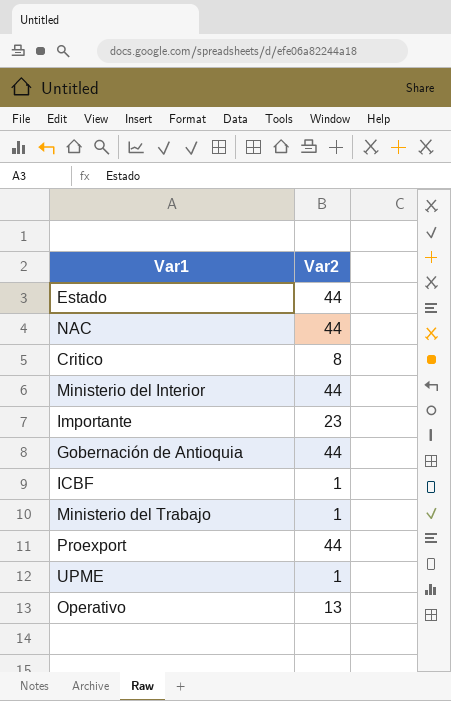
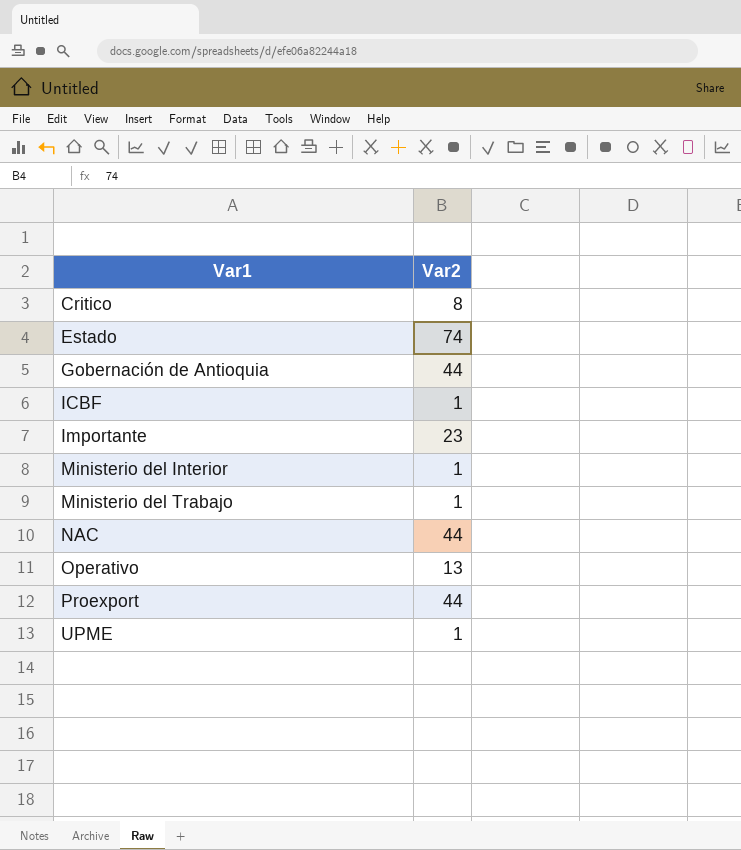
row order: none -> Var1 ascending
Estado | Var2: 44 -> 74
Ministerio del Interior | Var2: 44 -> 1

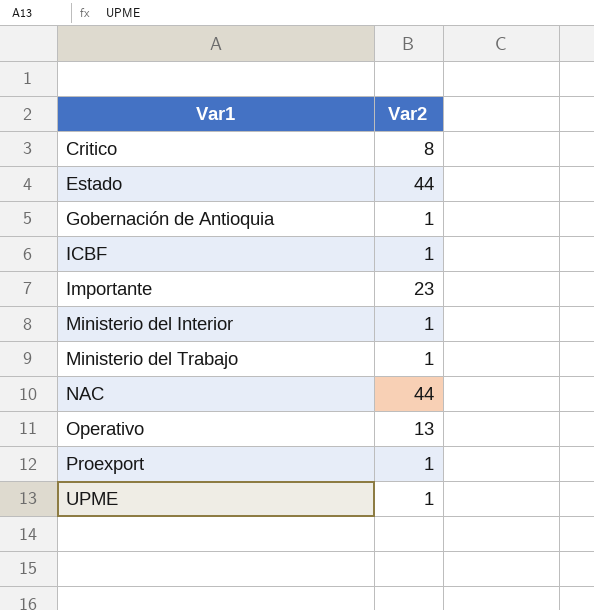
Estado | Var2: 74 -> 44
Gobernación de Antioquia | Var2: 44 -> 1
Proexport | Var2: 44 -> 1

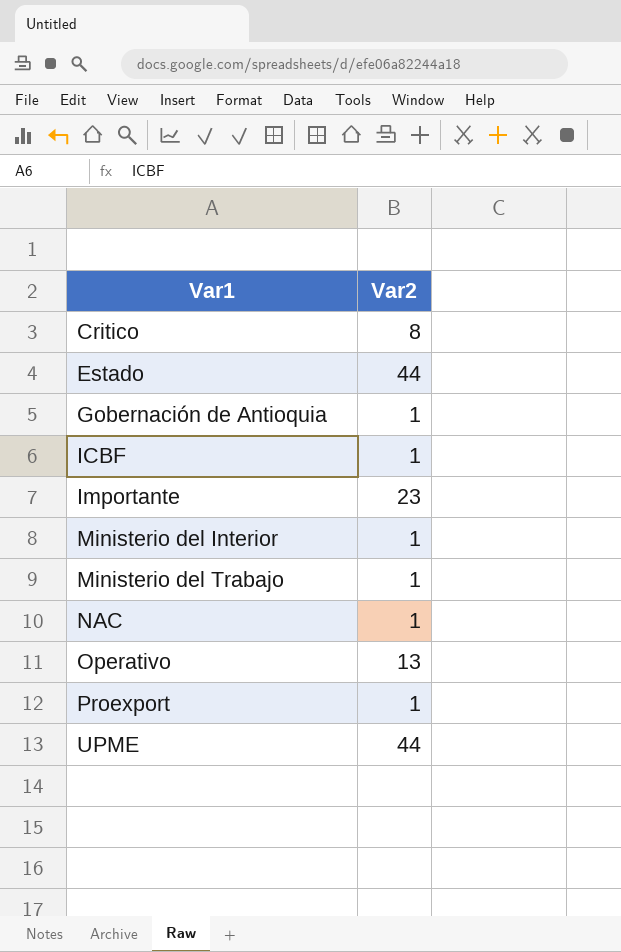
NAC | Var2: 44 -> 1
UPME | Var2: 1 -> 44

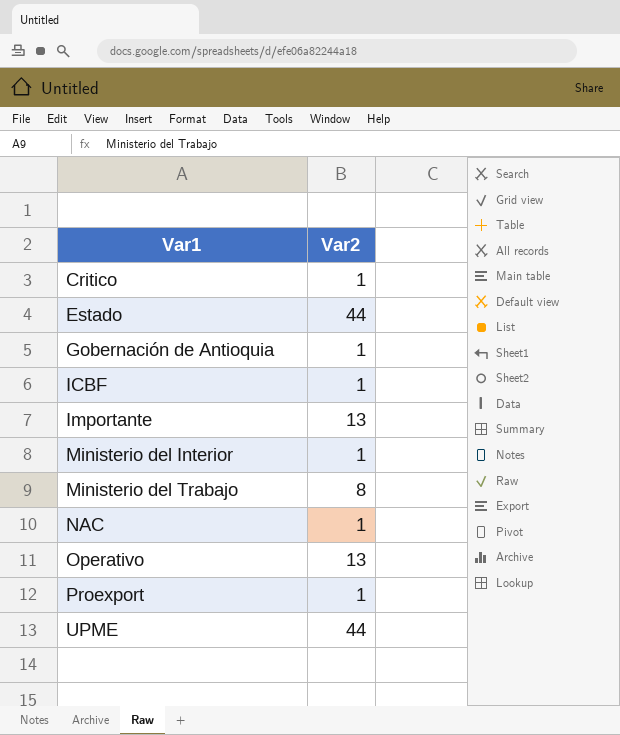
Critico | Var2: 8 -> 1
Importante | Var2: 23 -> 13
Ministerio del Trabajo | Var2: 1 -> 8

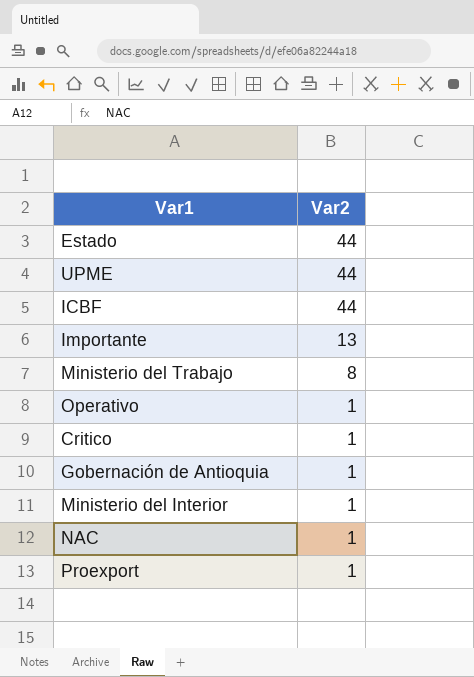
row order: Var1 ascending -> Var2 descending
ICBF | Var2: 1 -> 44
Operativo | Var2: 13 -> 1

